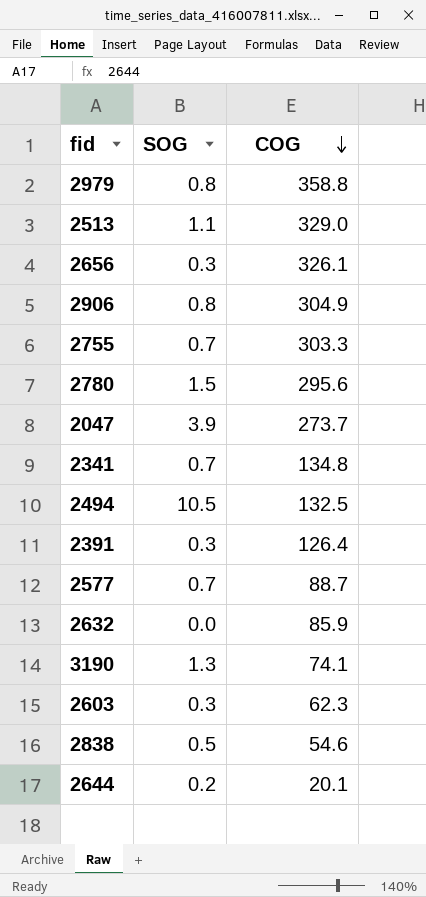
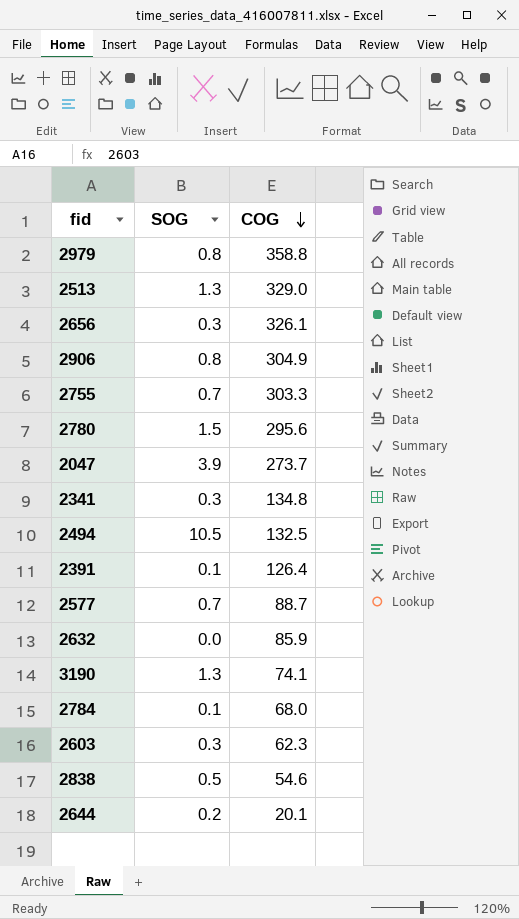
2513 | SOG: 1.1 -> 1.3
2341 | SOG: 0.7 -> 0.3
2391 | SOG: 0.3 -> 0.1
row 2784: none -> 0.1 | 68.0

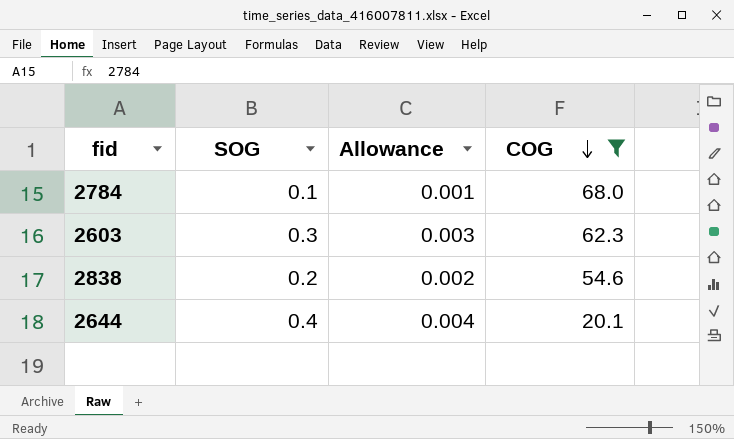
filter: none -> COG <= 68.0
column Allowance | formula: none -> [SOG] * 0.01
2838 | SOG: 0.5 -> 0.2
2644 | SOG: 0.2 -> 0.4

